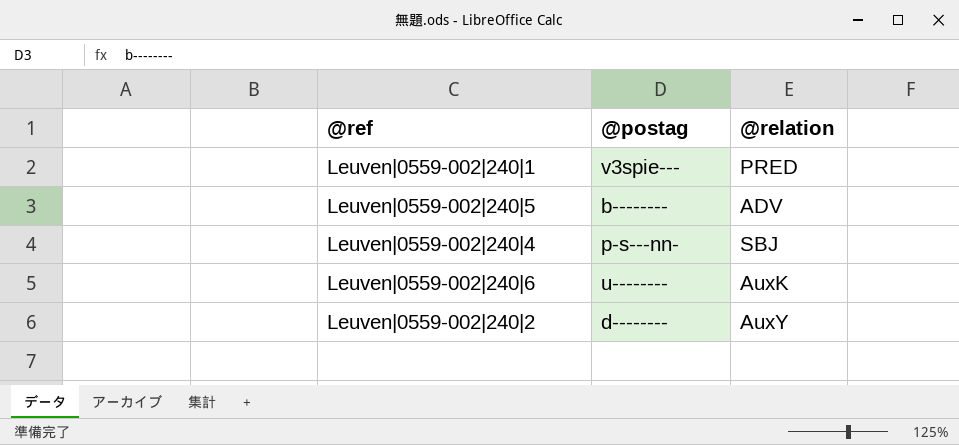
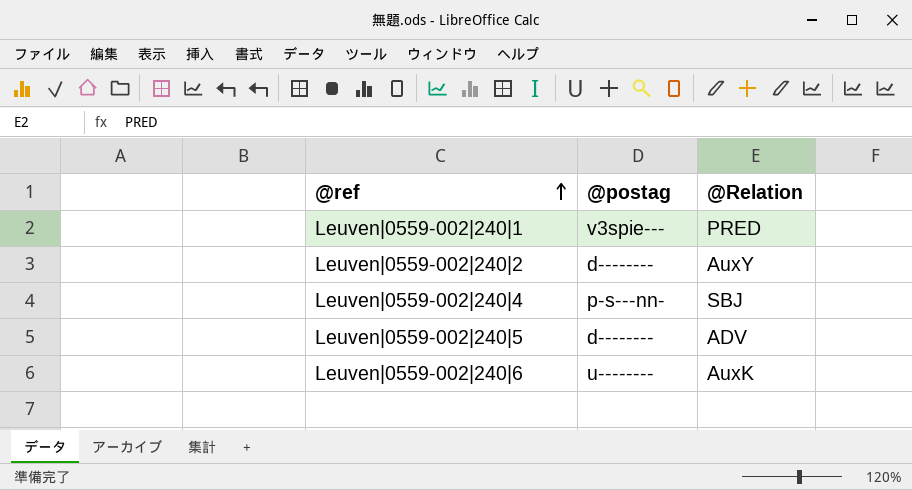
row order: none -> @ref ascending
column name: @relation -> @Relation
Leuven|0559-002|240|5 | @postag: b-------- -> d--------

